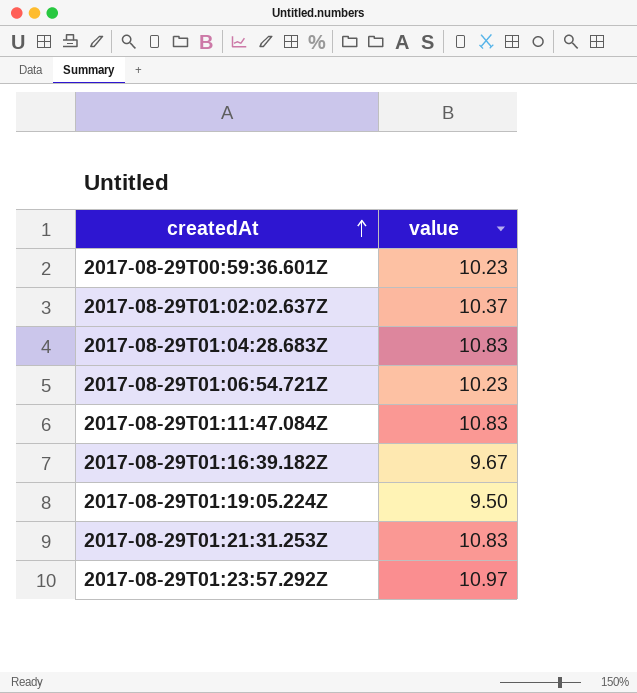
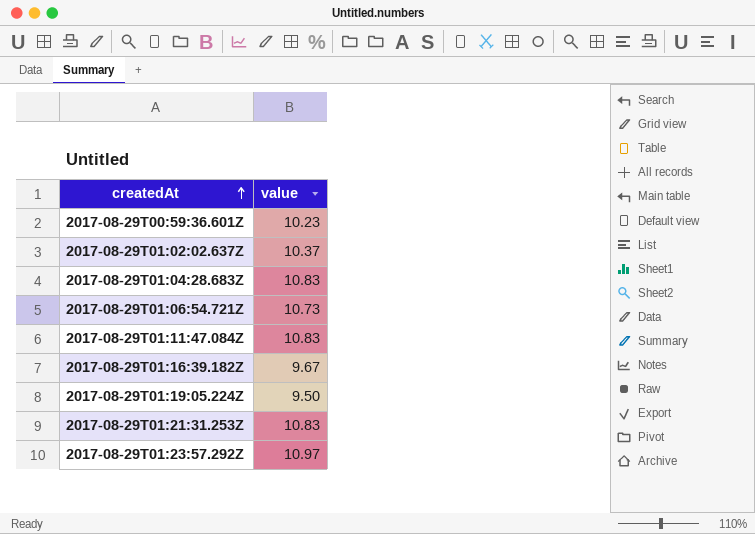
2017-08-29T01:06:54.721Z | value: 10.23 -> 10.73

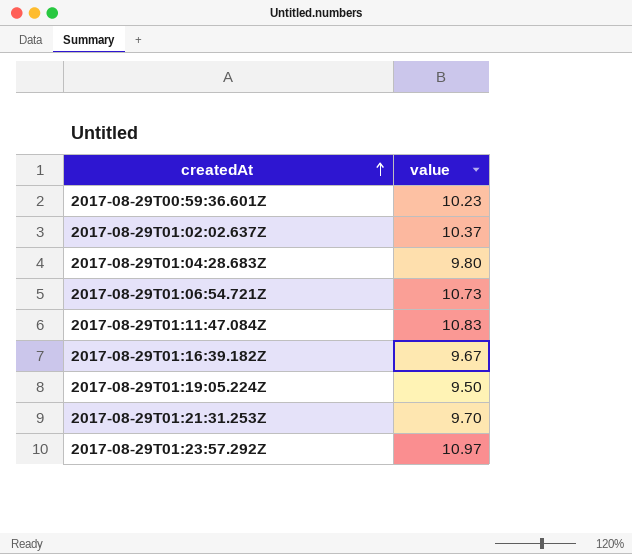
2017-08-29T01:04:28.683Z | value: 10.83 -> 9.80
2017-08-29T01:21:31.253Z | value: 10.83 -> 9.70

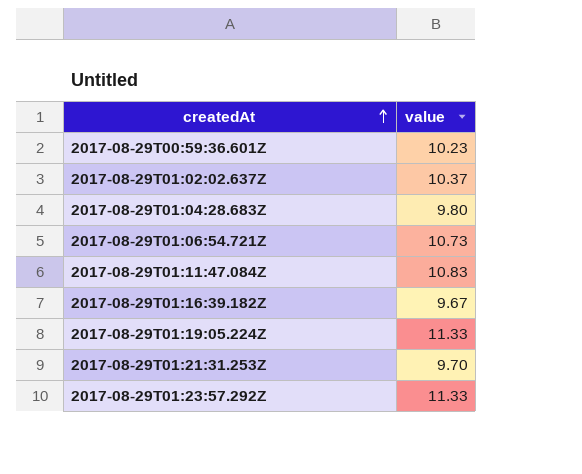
2017-08-29T01:19:05.224Z | value: 9.50 -> 11.33
2017-08-29T01:23:57.292Z | value: 10.97 -> 11.33

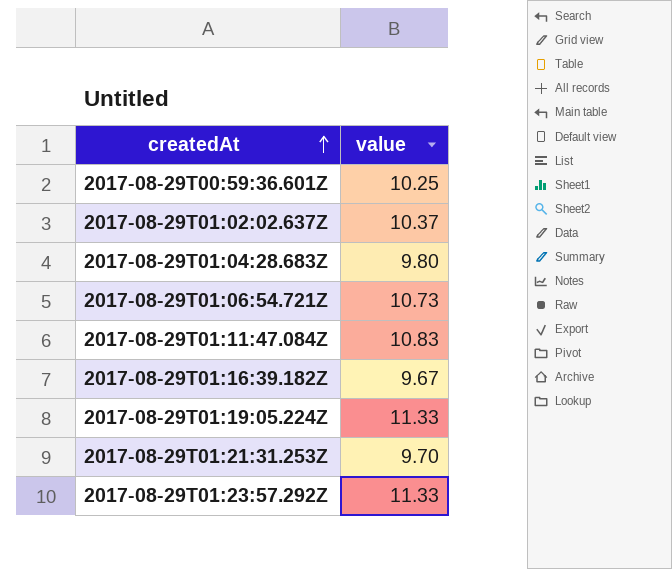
2017-08-29T00:59:36.601Z | value: 10.23 -> 10.25

